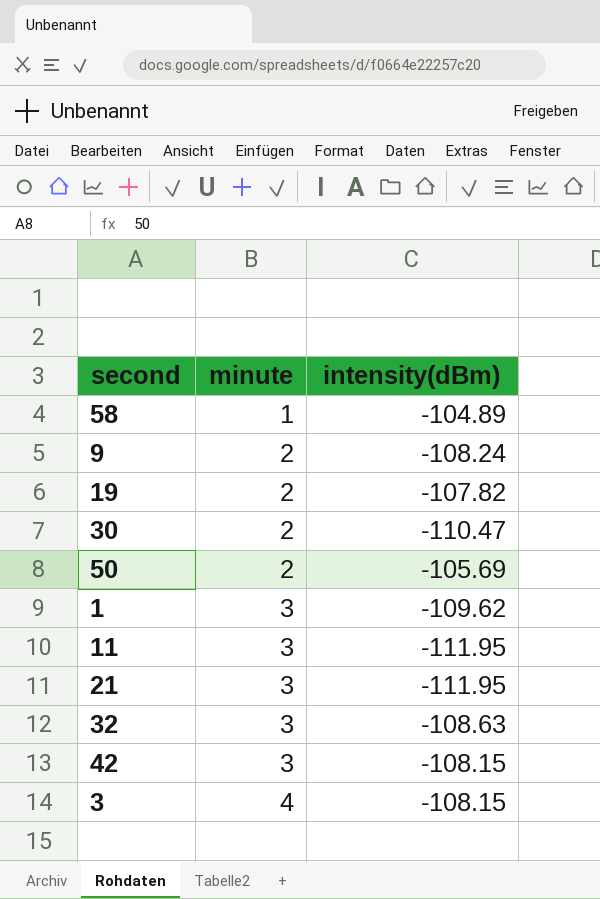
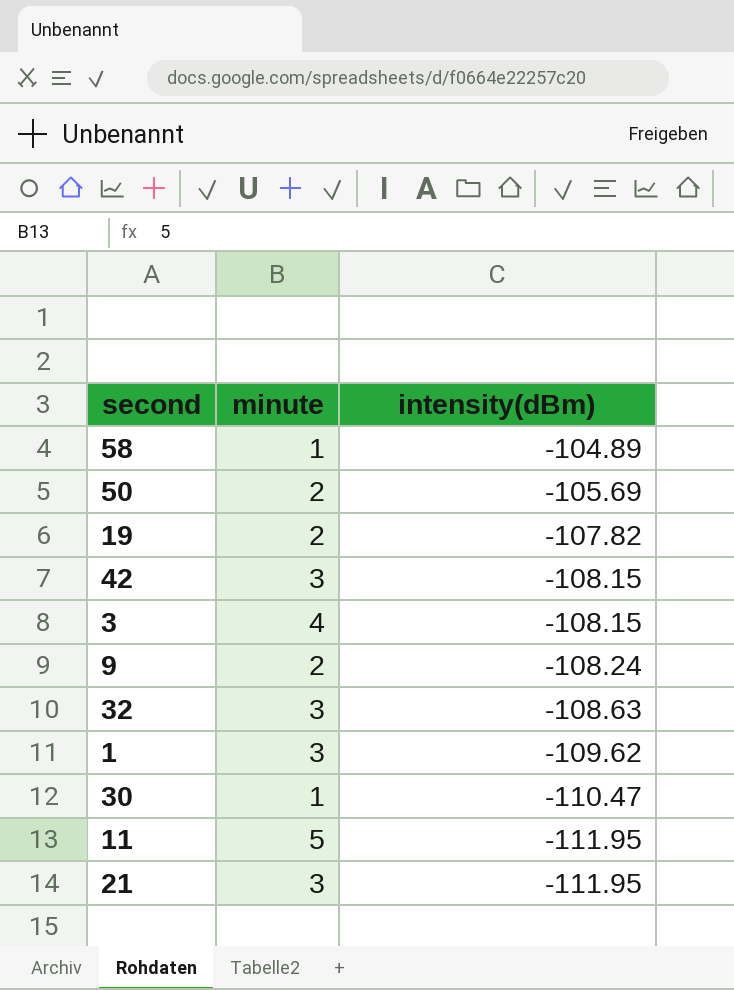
row order: minute ascending -> intensity(dBm) descending
30 | minute: 2 -> 1
11 | minute: 3 -> 5

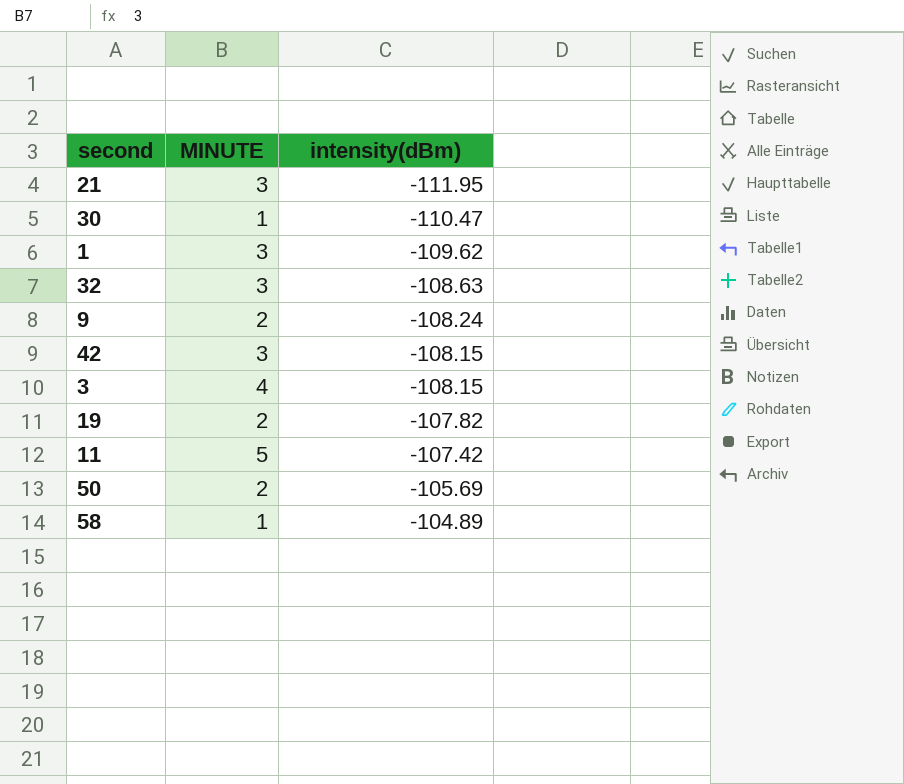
row order: intensity(dBm) descending -> intensity(dBm) ascending
column name: minute -> MINUTE
11 | intensity(dBm): -111.95 -> -107.42

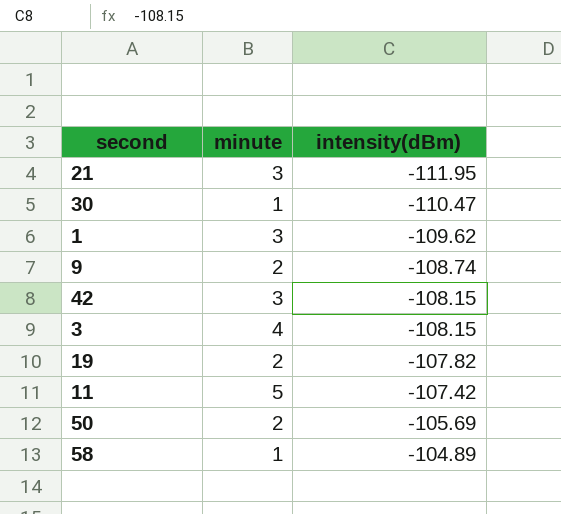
column name: MINUTE -> minute
row 32: 3 | -108.63 -> none
9 | intensity(dBm): -108.24 -> -108.74

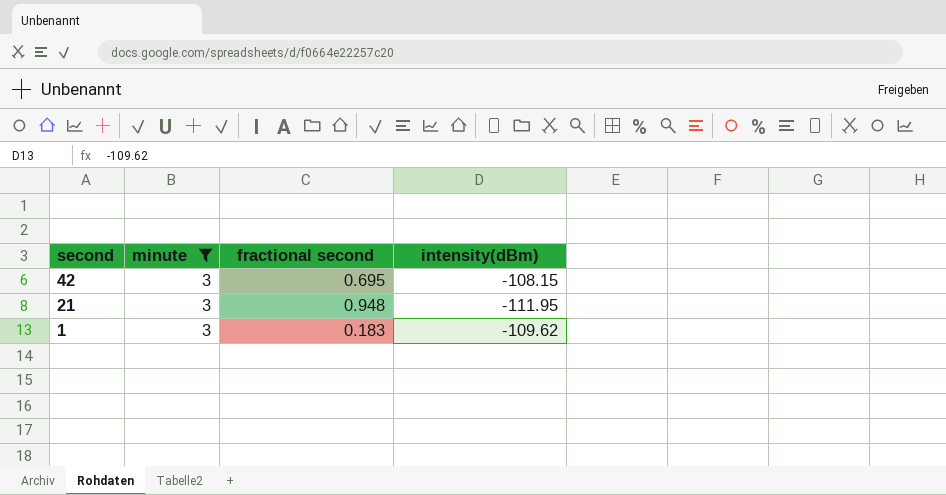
filter: none -> minute = 3
row order: intensity(dBm) ascending -> second descending
column fractional second | position: none -> 3

